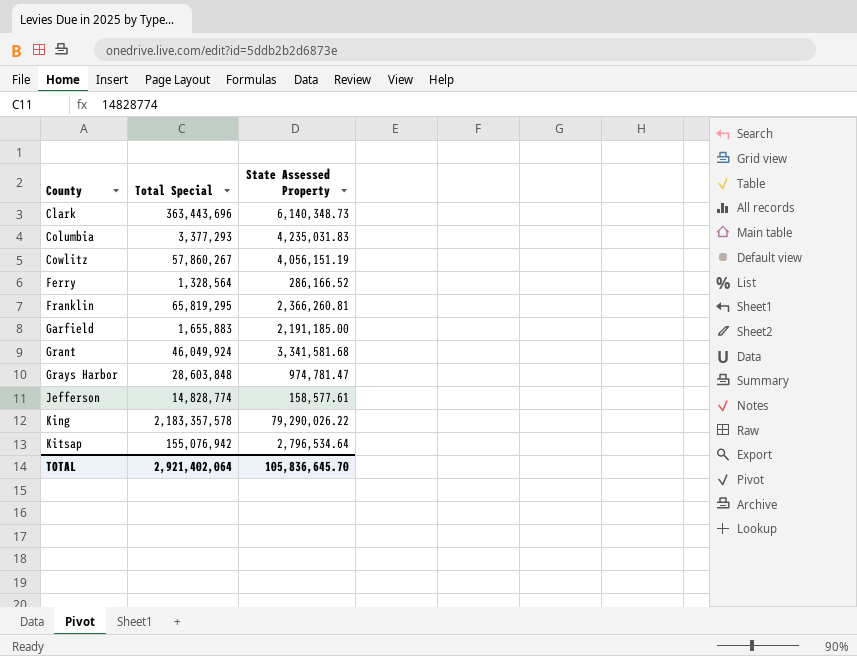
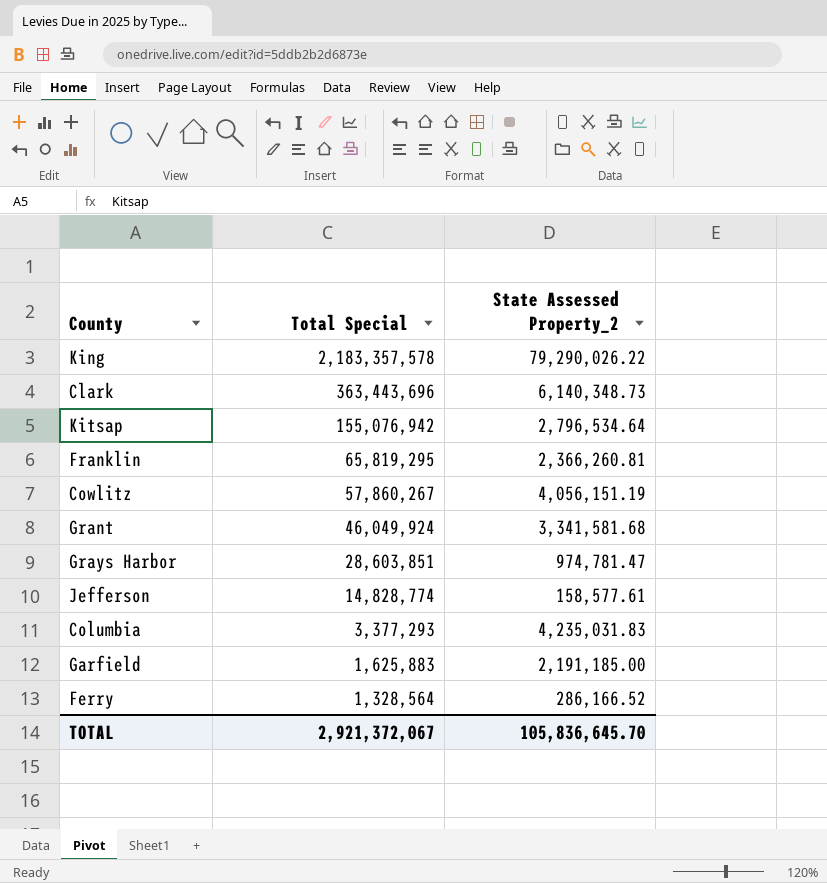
row order: County ascending -> Total Special descending
column name: State Assessed Property -> State Assessed Property_2
Grays Harbor | Total Special: 28,603,848 -> 28,603,851
Garfield | Total Special: 1,655,883 -> 1,625,883
TOTAL | Total Special: 2,921,402,064 -> 2,921,372,067

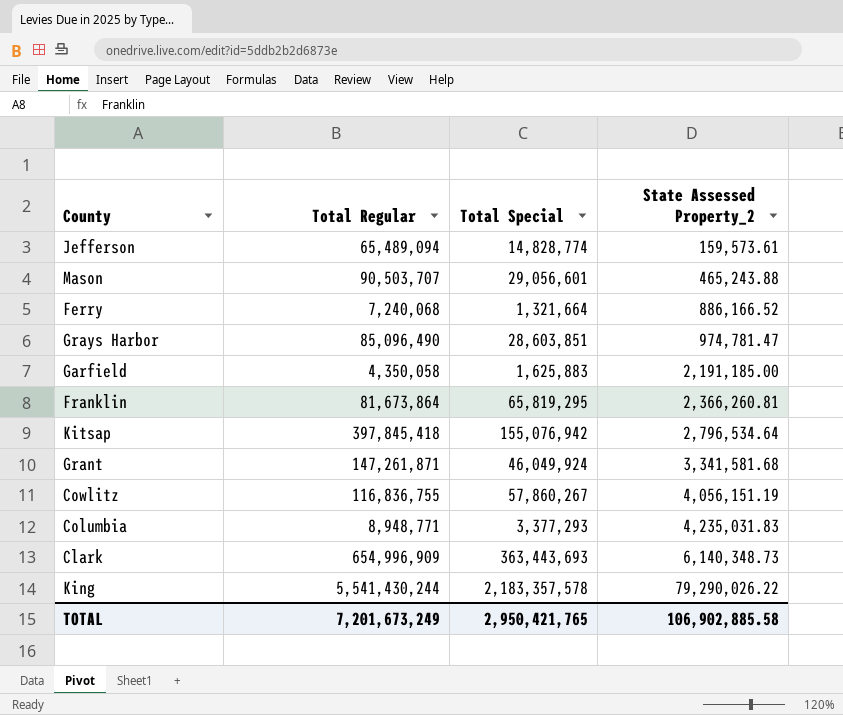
row order: Total Special descending -> State Assessed Property_2 ascending
column Total Regular | position: none -> 2
Jefferson | State Assessed Property_2: 158,577.61 -> 159,573.61
row Mason: none -> 90,503,707 | 29,056,601 | 465,243.88
Ferry | Total Special: 1,328,564 -> 1,321,664
Ferry | State Assessed Property_2: 286,166.52 -> 886,166.52
Clark | Total Special: 363,443,696 -> 363,443,693
TOTAL | Total Special: 2,921,372,067 -> 2,950,421,765
TOTAL | State Assessed Property_2: 105,836,645.70 -> 106,902,885.58

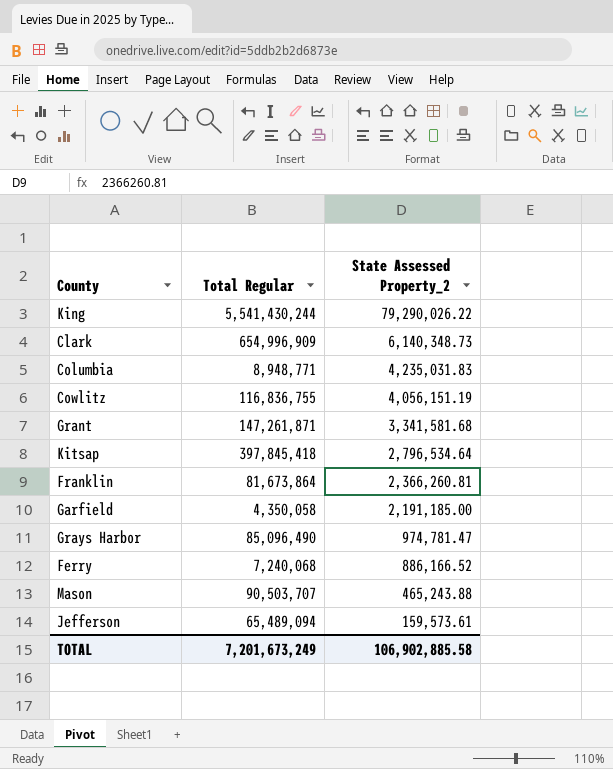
row order: State Assessed Property_2 ascending -> State Assessed Property_2 descending
column Total Special | position: 3 -> none

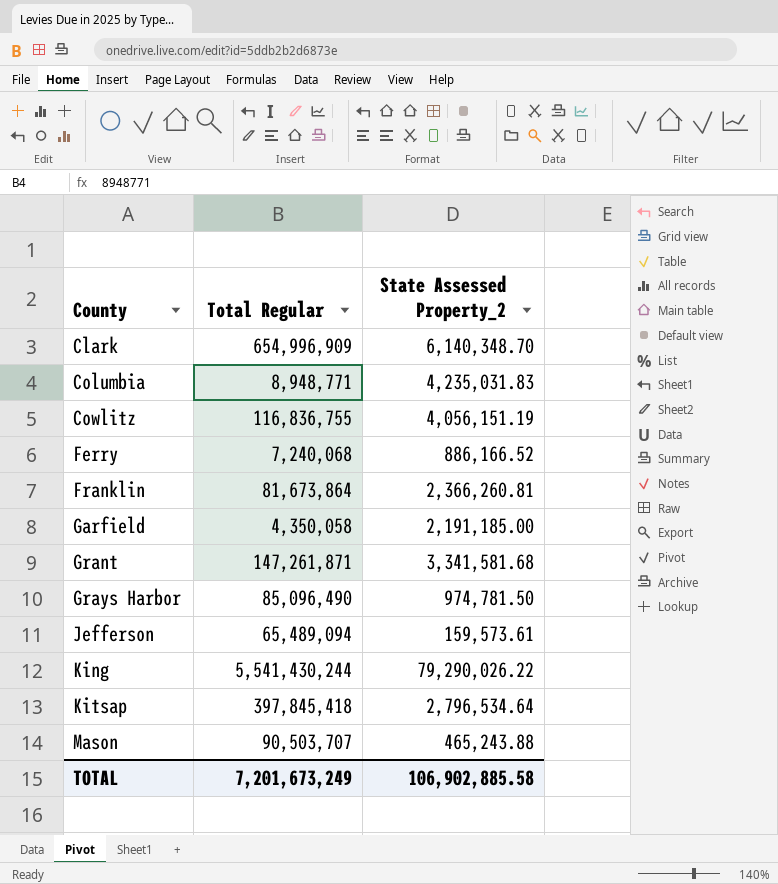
row order: State Assessed Property_2 descending -> County ascending
Clark | State Assessed Property_2: 6,140,348.73 -> 6,140,348.70
Grays Harbor | State Assessed Property_2: 974,781.47 -> 974,781.50

